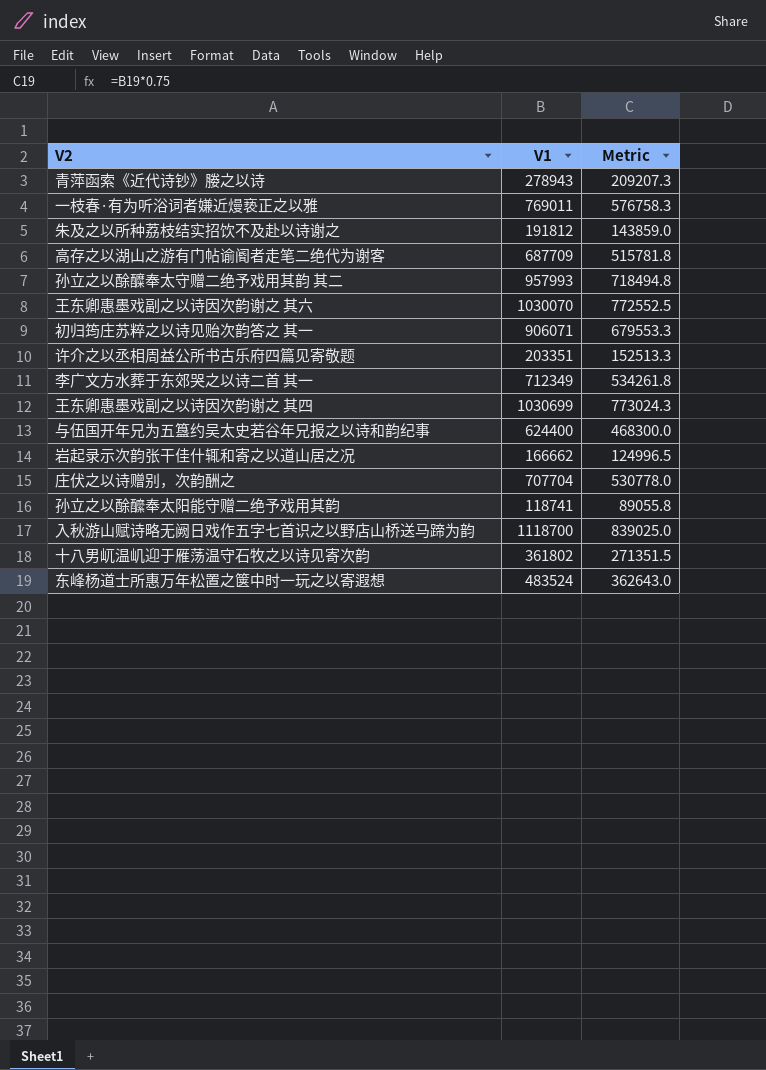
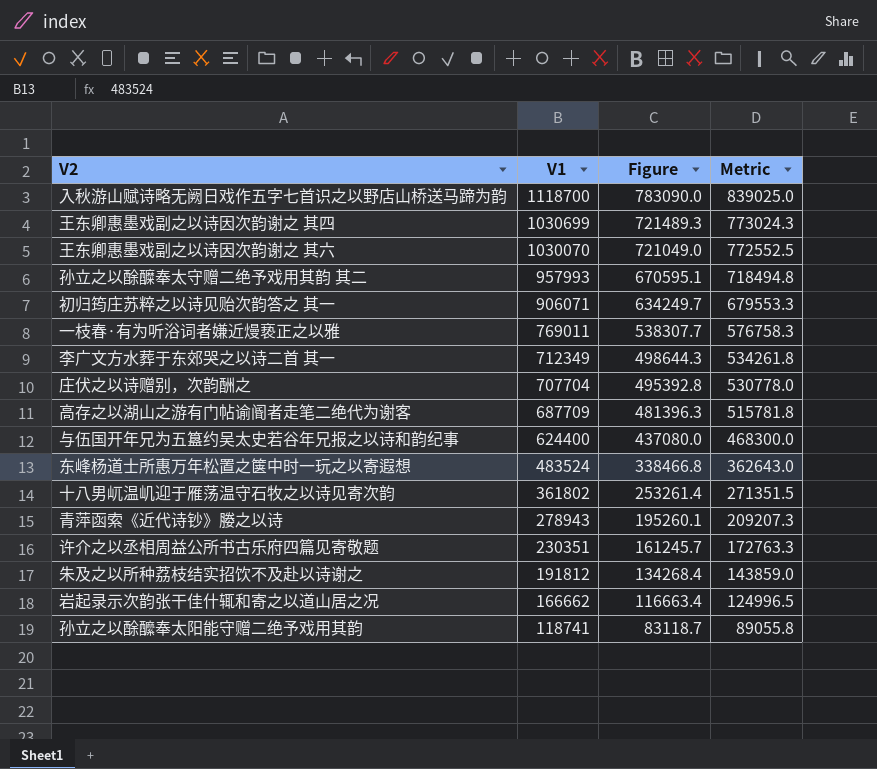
row order: none -> V1 descending
column Figure | formula: none -> [V1] * 0.7
许介之以丞相周益公所书古乐府四篇见寄敬题 | V1: 203351 -> 230351
许介之以丞相周益公所书古乐府四篇见寄敬题 | Metric: 152513.3 -> 172763.3

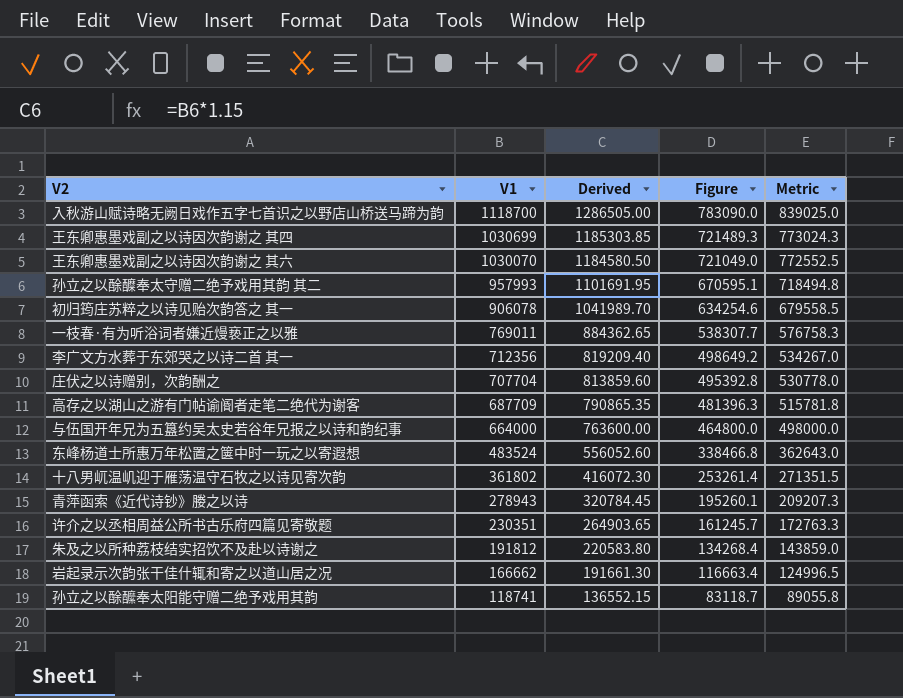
column Derived | formula: none -> [V1] * 1.15
初归筠庄苏粹之以诗见贻次韵答之 其一 | V1: 906071 -> 906078
初归筠庄苏粹之以诗见贻次韵答之 其一 | Figure: 634249.7 -> 634254.6
初归筠庄苏粹之以诗见贻次韵答之 其一 | Metric: 679553.3 -> 679558.5
李广文方水葬于东郊哭之以诗二首 其一 | V1: 712349 -> 712356
李广文方水葬于东郊哭之以诗二首 其一 | Figure: 498644.3 -> 498649.2
李广文方水葬于东郊哭之以诗二首 其一 | Metric: 534261.8 -> 534267.0
与伍国开年兄为五簋约吴太史若谷年兄报之以诗和韵纪事 | V1: 624400 -> 664000
与伍国开年兄为五簋约吴太史若谷年兄报之以诗和韵纪事 | Figure: 437080.0 -> 464800.0
与伍国开年兄为五簋约吴太史若谷年兄报之以诗和韵纪事 | Metric: 468300.0 -> 498000.0

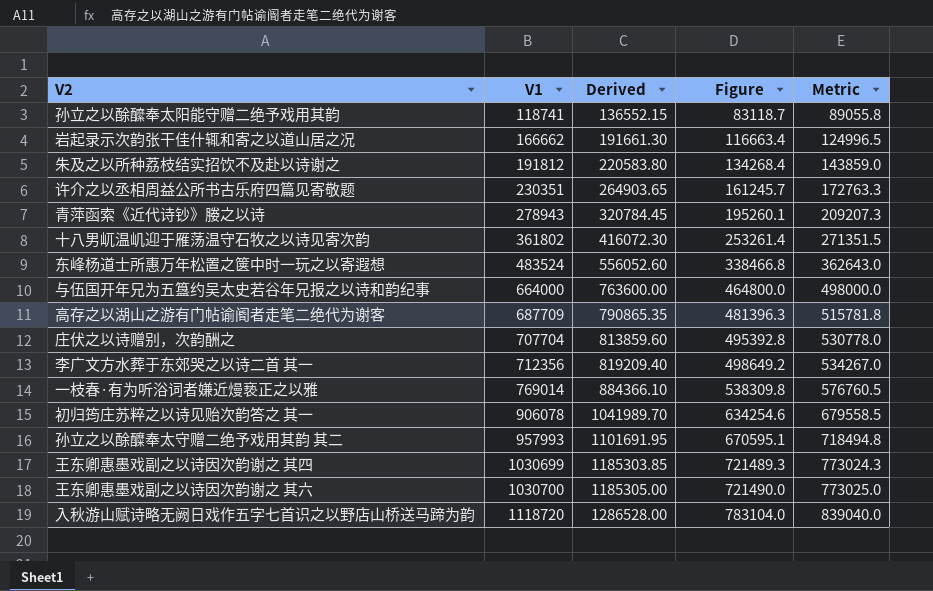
row order: V1 descending -> V1 ascending
一枝春·有为听浴词者嫌近熳亵正之以雅 | V1: 769011 -> 769014
一枝春·有为听浴词者嫌近熳亵正之以雅 | Derived: 884362.65 -> 884366.10
一枝春·有为听浴词者嫌近熳亵正之以雅 | Figure: 538307.7 -> 538309.8
一枝春·有为听浴词者嫌近熳亵正之以雅 | Metric: 576758.3 -> 576760.5
王东卿惠墨戏副之以诗因次韵谢之 其六 | V1: 1030070 -> 1030700
王东卿惠墨戏副之以诗因次韵谢之 其六 | Derived: 1184580.50 -> 1185305.00
王东卿惠墨戏副之以诗因次韵谢之 其六 | Figure: 721049.0 -> 721490.0
王东卿惠墨戏副之以诗因次韵谢之 其六 | Metric: 772552.5 -> 773025.0
入秋游山赋诗略无阙日戏作五字七首识之以野店山桥送马蹄为韵 | V1: 1118700 -> 1118720
入秋游山赋诗略无阙日戏作五字七首识之以野店山桥送马蹄为韵 | Derived: 1286505.00 -> 1286528.00
入秋游山赋诗略无阙日戏作五字七首识之以野店山桥送马蹄为韵 | Figure: 783090.0 -> 783104.0
入秋游山赋诗略无阙日戏作五字七首识之以野店山桥送马蹄为韵 | Metric: 839025.0 -> 839040.0

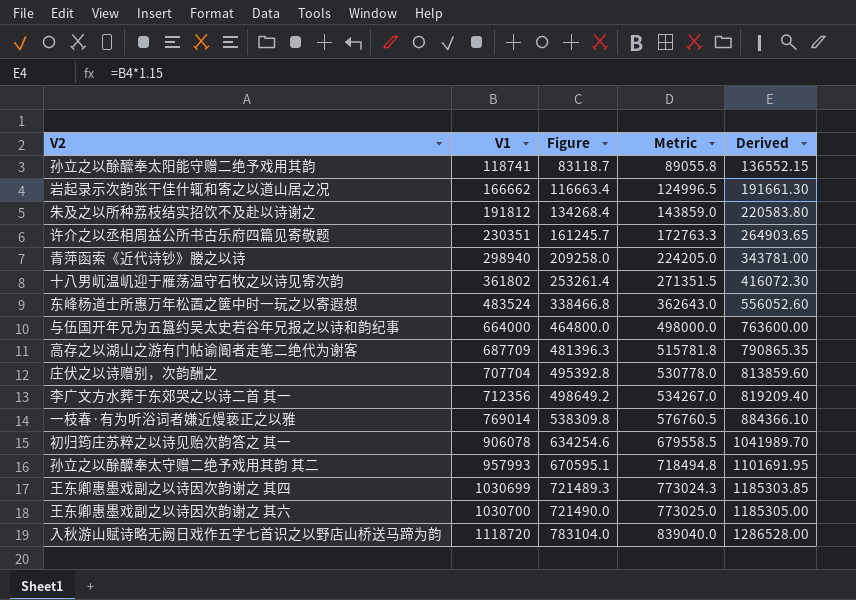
column Derived | position: 3 -> 5
青萍函索《近代诗钞》媵之以诗 | V1: 278943 -> 298940
青萍函索《近代诗钞》媵之以诗 | Figure: 195260.1 -> 209258.0
青萍函索《近代诗钞》媵之以诗 | Metric: 209207.3 -> 224205.0
青萍函索《近代诗钞》媵之以诗 | Derived: 320784.45 -> 343781.00

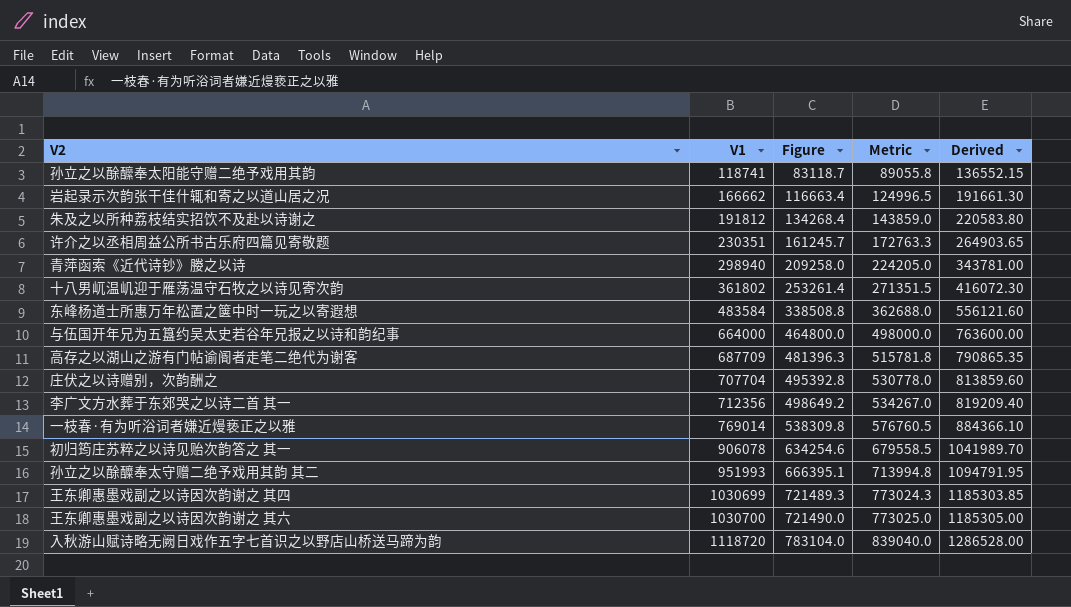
东峰杨道士所惠万年松置之箧中时一玩之以寄遐想 | V1: 483524 -> 483584
东峰杨道士所惠万年松置之箧中时一玩之以寄遐想 | Figure: 338466.8 -> 338508.8
东峰杨道士所惠万年松置之箧中时一玩之以寄遐想 | Metric: 362643.0 -> 362688.0
东峰杨道士所惠万年松置之箧中时一玩之以寄遐想 | Derived: 556052.60 -> 556121.60
孙立之以酴醾奉太守赠二绝予戏用其韵 其二 | V1: 957993 -> 951993
孙立之以酴醾奉太守赠二绝予戏用其韵 其二 | Figure: 670595.1 -> 666395.1
孙立之以酴醾奉太守赠二绝予戏用其韵 其二 | Metric: 718494.8 -> 713994.8
孙立之以酴醾奉太守赠二绝予戏用其韵 其二 | Derived: 1101691.95 -> 1094791.95

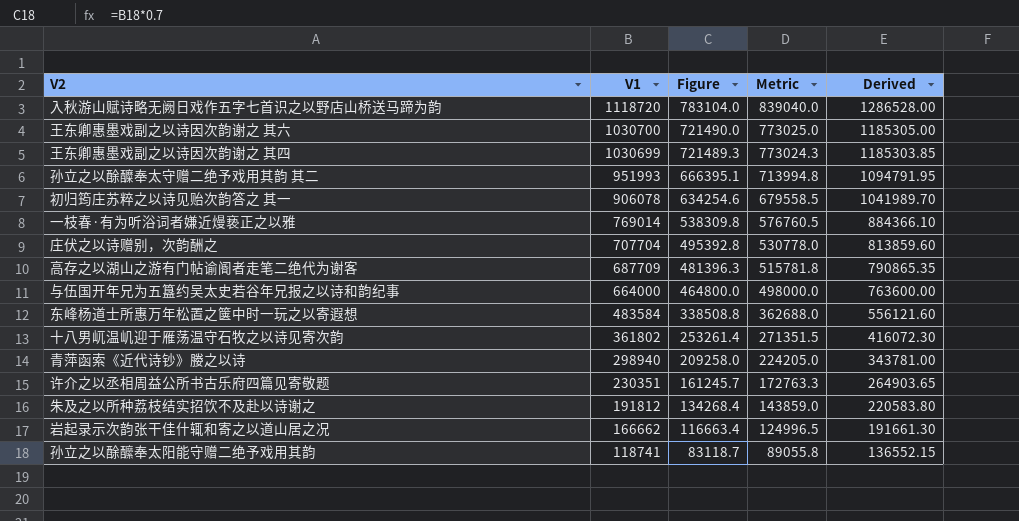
row order: V1 ascending -> V1 descending
row 李广文方水葬于东郊哭之以诗二首 其一: 712356 | 498649.2 | 534267.0 | 819209.40 -> none

